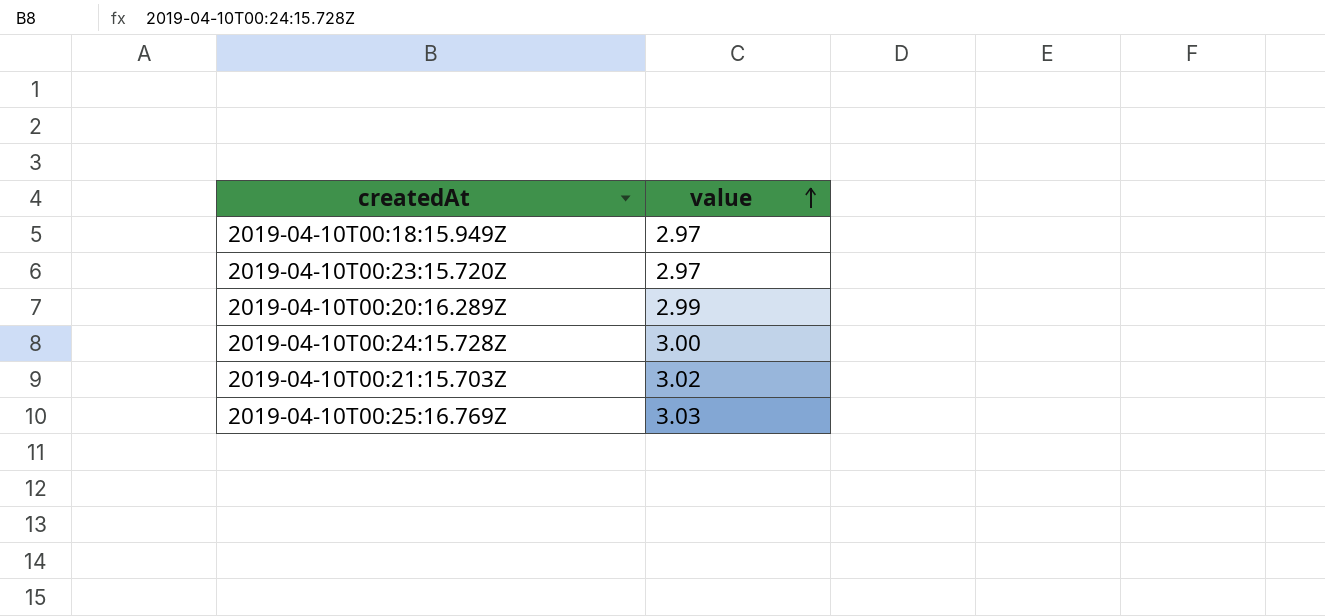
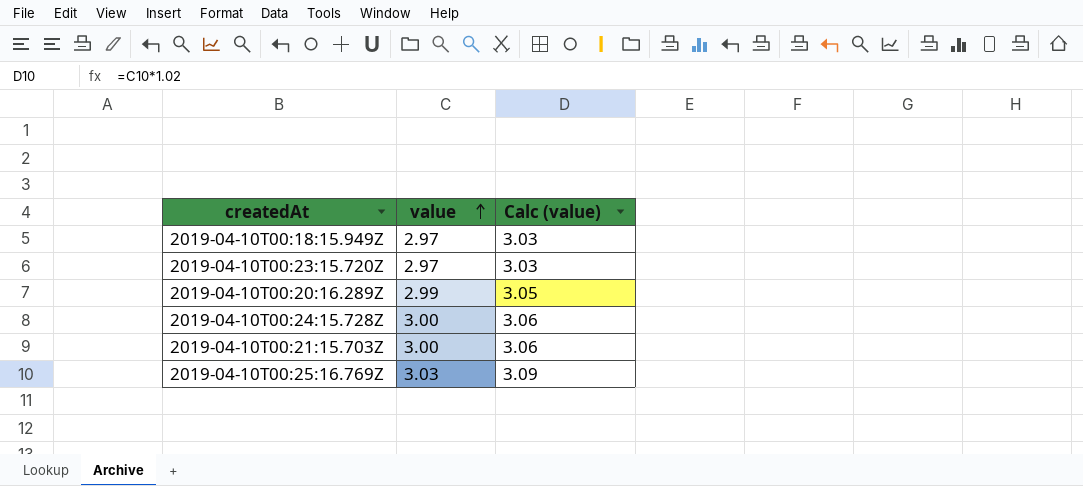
column Calc (value) | formula: none -> [value] * 1.02
2019-04-10T00:21:15.703Z | value: 3.02 -> 3.00

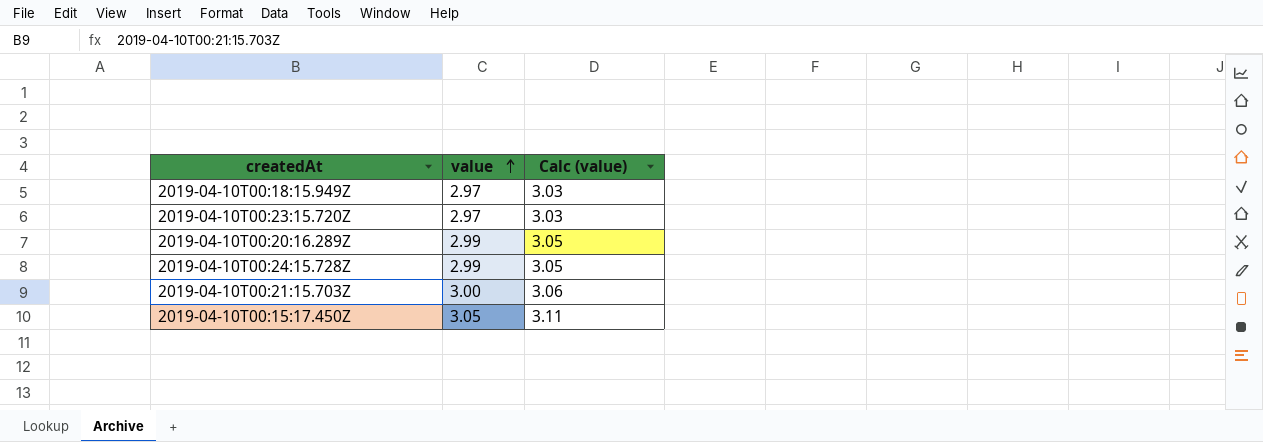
row 2019-04-10T00:25:16.769Z: 3.03 | 3.09 -> none
2019-04-10T00:24:15.728Z | value: 3.00 -> 2.99
2019-04-10T00:24:15.728Z | Calc (value): 3.06 -> 3.05
row 2019-04-10T00:15:17.450Z: none -> 3.05 | 3.11

